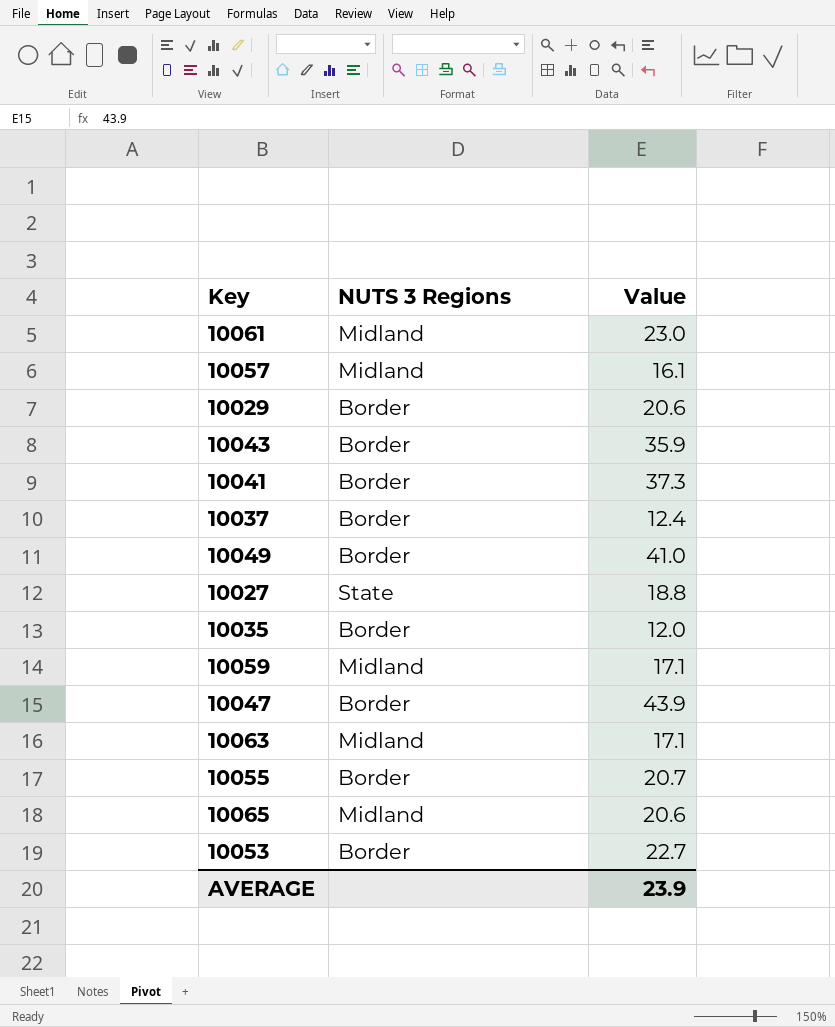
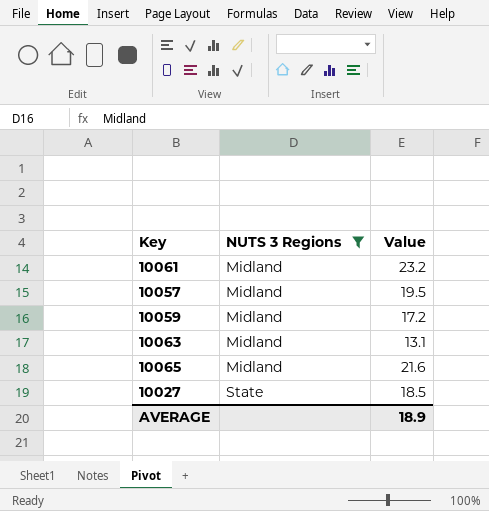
filter: none -> NUTS 3 Regions != Border
row order: none -> NUTS 3 Regions ascending
10061 | Value: 23.0 -> 23.2
10057 | Value: 16.1 -> 19.5
10059 | Value: 17.1 -> 17.2
10063 | Value: 17.1 -> 13.1
10065 | Value: 20.6 -> 21.6
10027 | Value: 18.8 -> 18.5
AVERAGE | Value: 23.9 -> 18.9

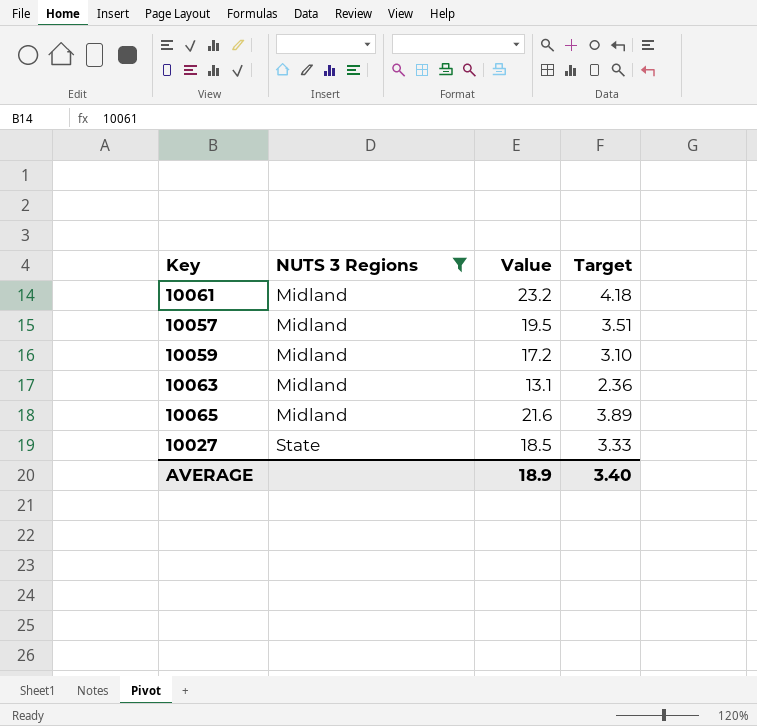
column Target | formula: none -> [Value] * 0.18

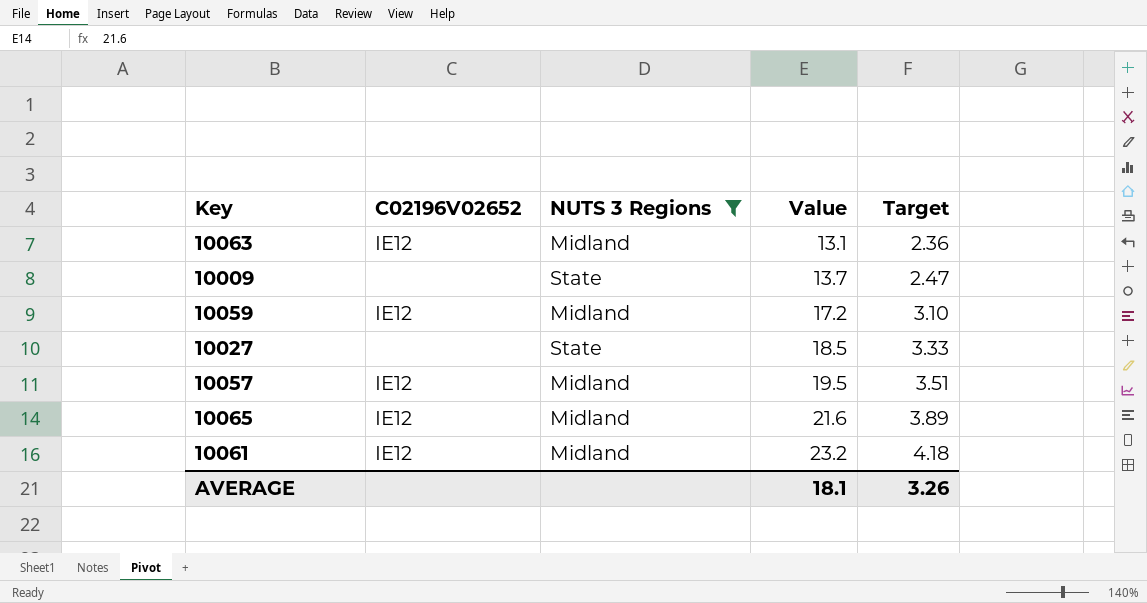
row order: NUTS 3 Regions ascending -> Value ascending
column C02196V02652 | position: none -> 2
row 10009: none -> none | State | 13.7 | 2.47
AVERAGE | Value: 18.9 -> 18.1
AVERAGE | Target: 3.40 -> 3.26

